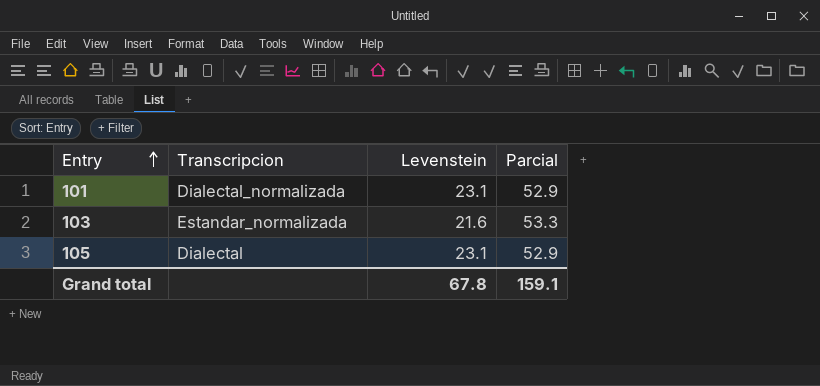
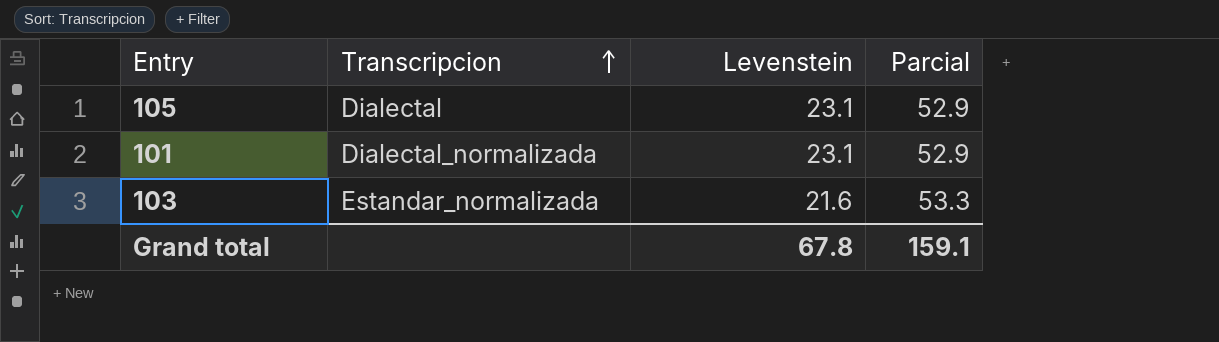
row order: Entry ascending -> Transcripcion ascending

